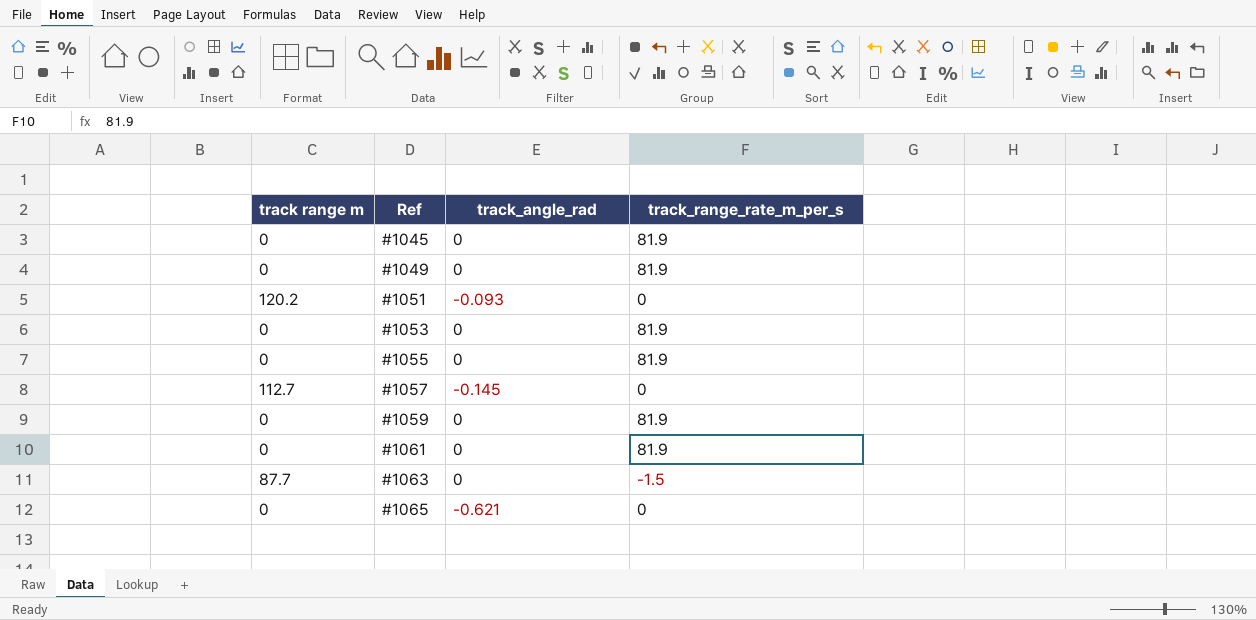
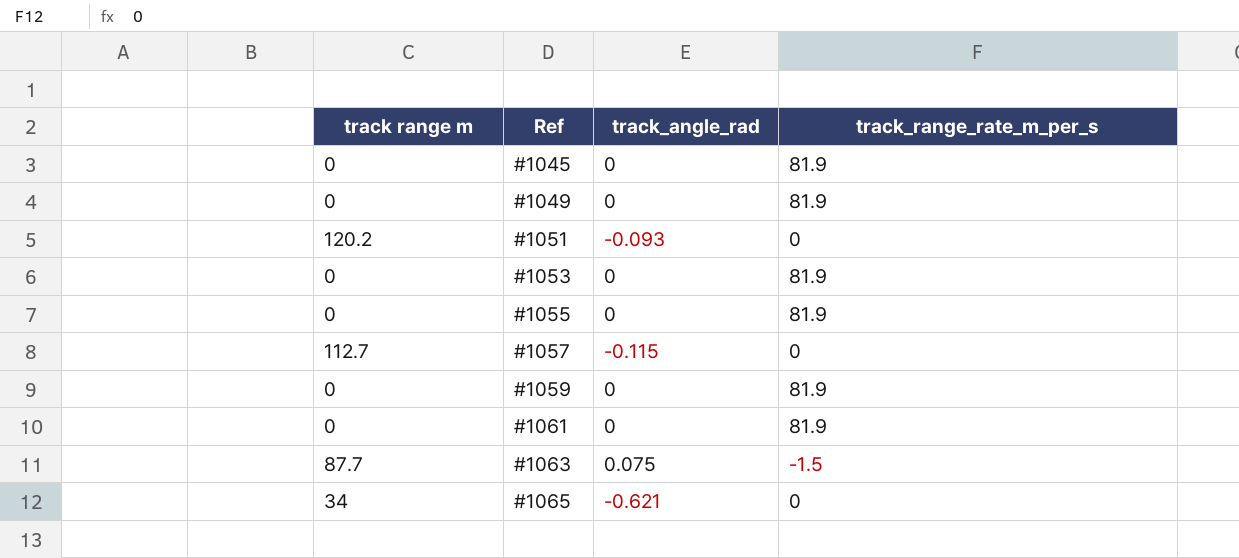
#1057 | track_angle_rad: -0.145 -> -0.115
#1063 | track_angle_rad: 0 -> 0.075
#1065 | track range m: 0 -> 34

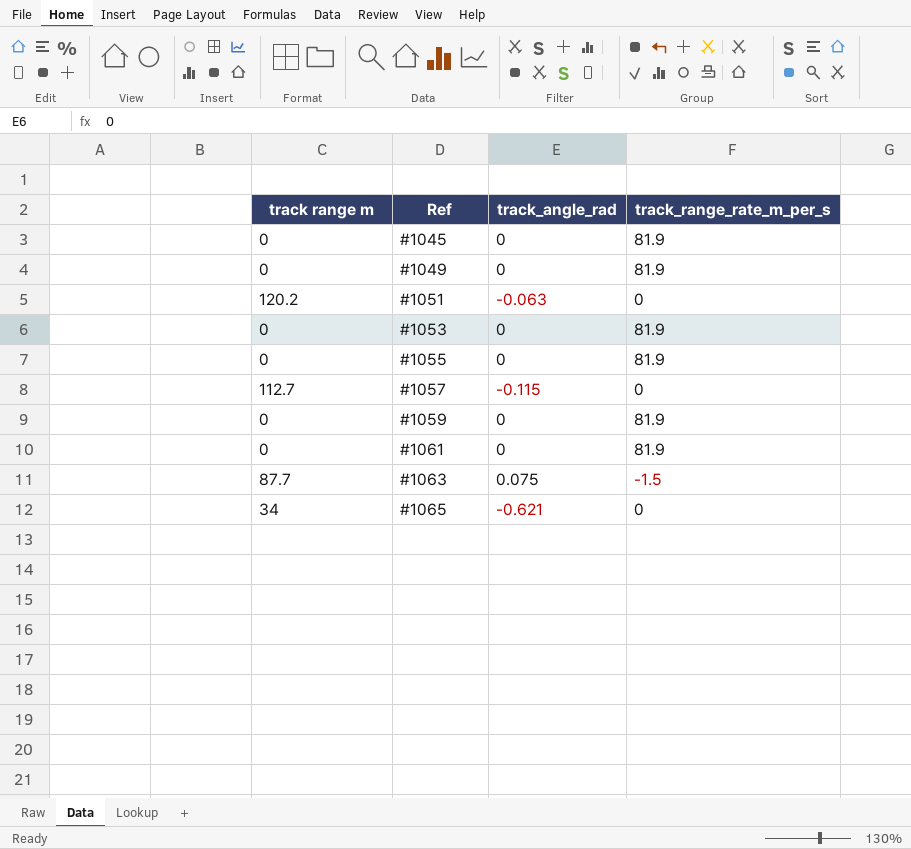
#1051 | track_angle_rad: -0.093 -> -0.063

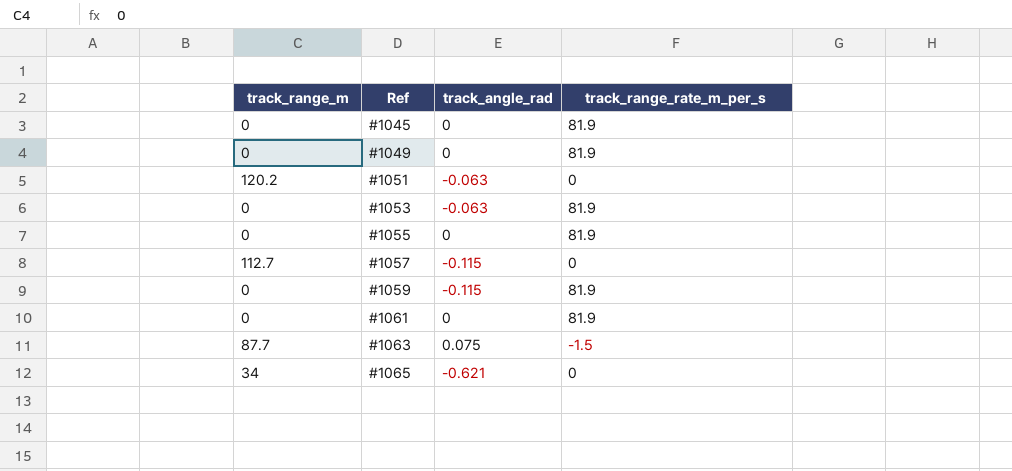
column name: track range m -> track_range_m
#1053 | track_angle_rad: 0 -> -0.063
#1059 | track_angle_rad: 0 -> -0.115

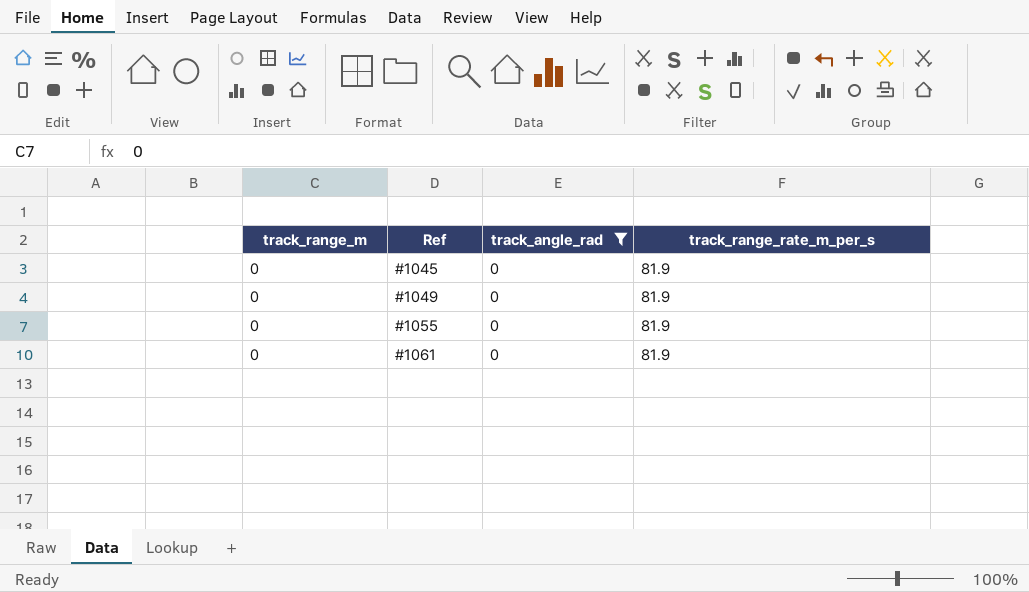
filter: none -> track_angle_rad = 0

